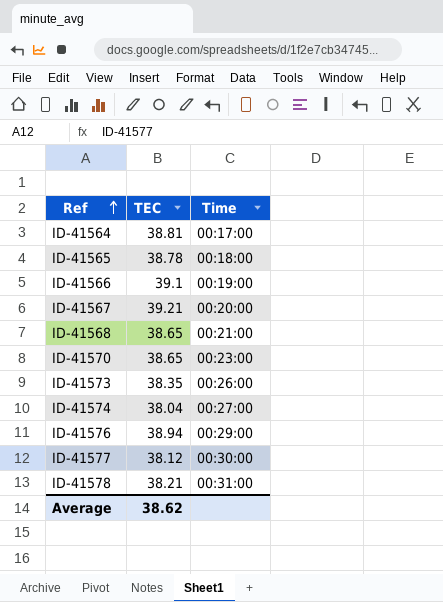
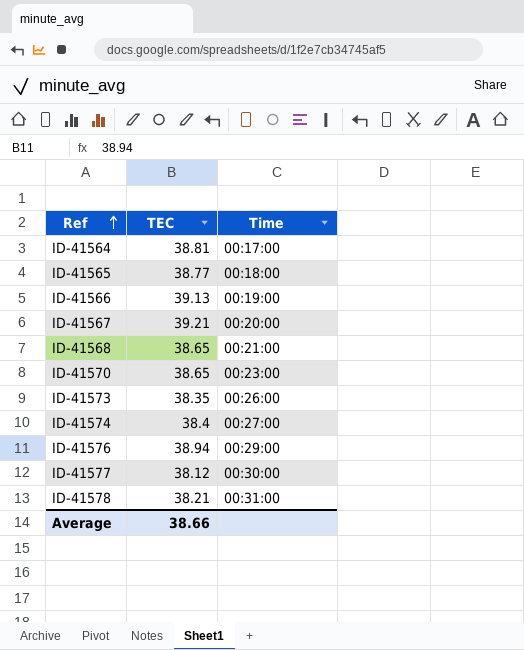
ID-41565 | TEC: 38.78 -> 38.77
ID-41566 | TEC: 39.1 -> 39.13
ID-41574 | TEC: 38.04 -> 38.4
Average | TEC: 38.62 -> 38.66

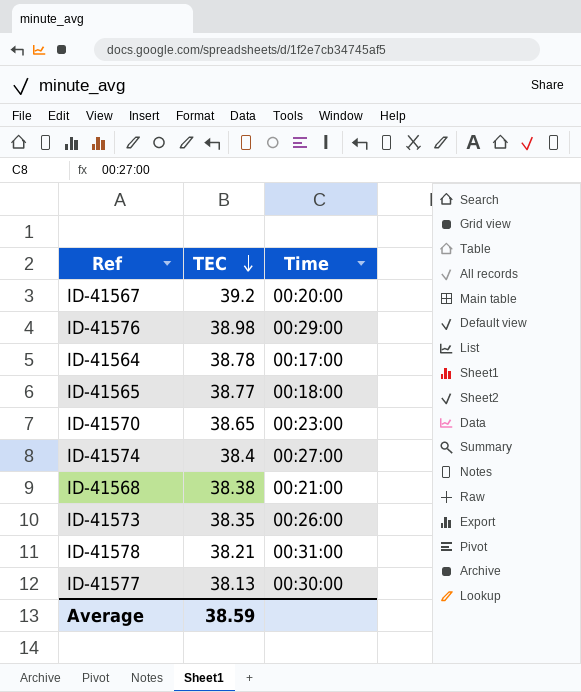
row order: Ref ascending -> TEC descending
row ID-41566: 39.13 | 00:19:00 -> none
ID-41567 | TEC: 39.21 -> 39.2
ID-41576 | TEC: 38.94 -> 38.98
ID-41564 | TEC: 38.81 -> 38.78
ID-41568 | TEC: 38.65 -> 38.38
ID-41577 | TEC: 38.12 -> 38.13
Average | TEC: 38.66 -> 38.59

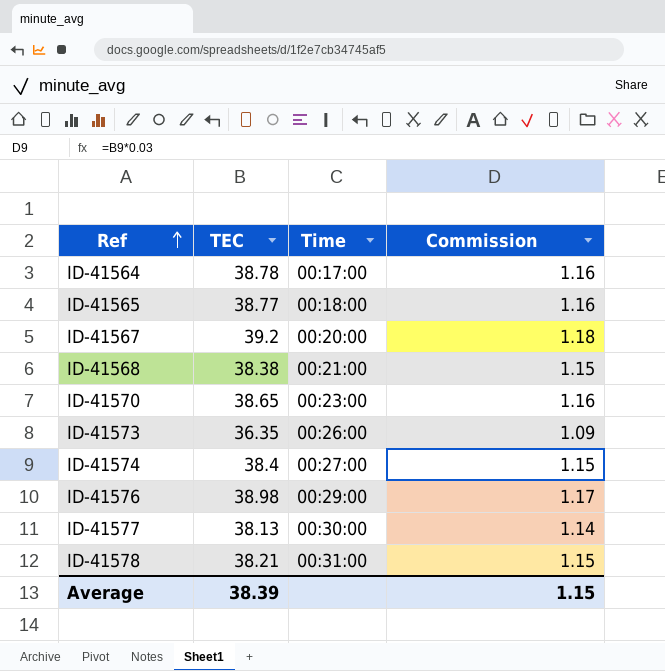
row order: TEC descending -> Ref ascending
column Commission | formula: none -> [TEC] * 0.03
ID-41573 | TEC: 38.35 -> 36.35
Average | TEC: 38.59 -> 38.39

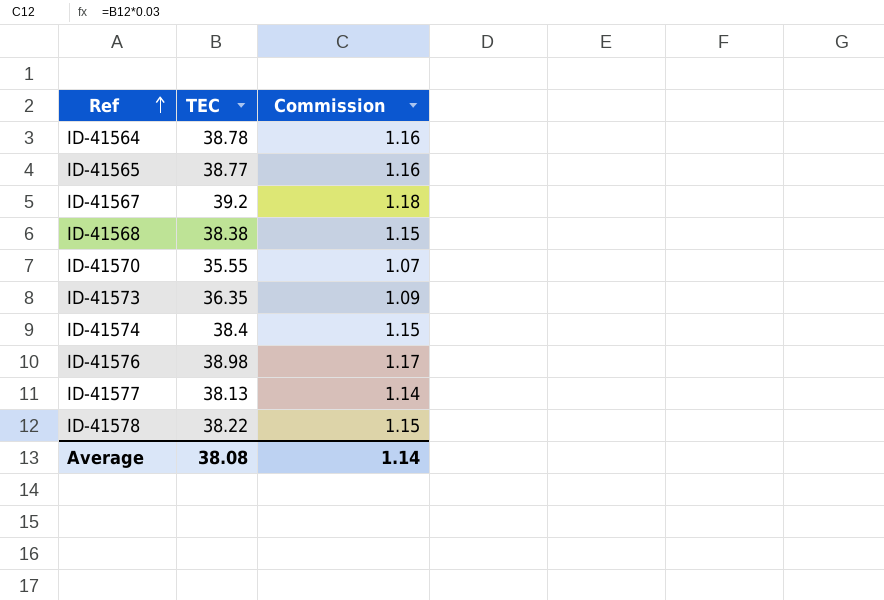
column Time | position: 3 -> none
ID-41570 | TEC: 38.65 -> 35.55
ID-41570 | Commission: 1.16 -> 1.07
ID-41578 | TEC: 38.21 -> 38.22
Average | TEC: 38.39 -> 38.08
Average | Commission: 1.15 -> 1.14

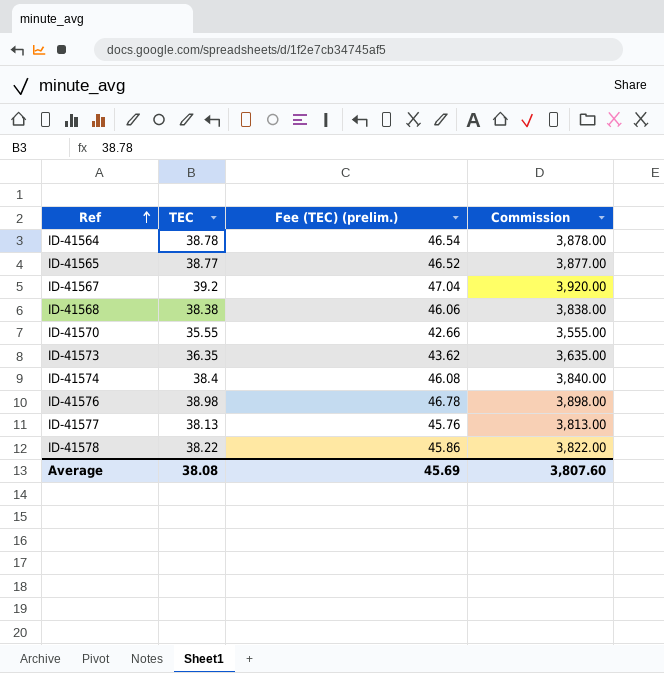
column Fee (TEC) (prelim.) | formula: none -> [TEC] * 1.2
column Commission | formula: [TEC] * 0.03 -> [TEC] * 100
Average | Commission: 1.14 -> 3,807.60

